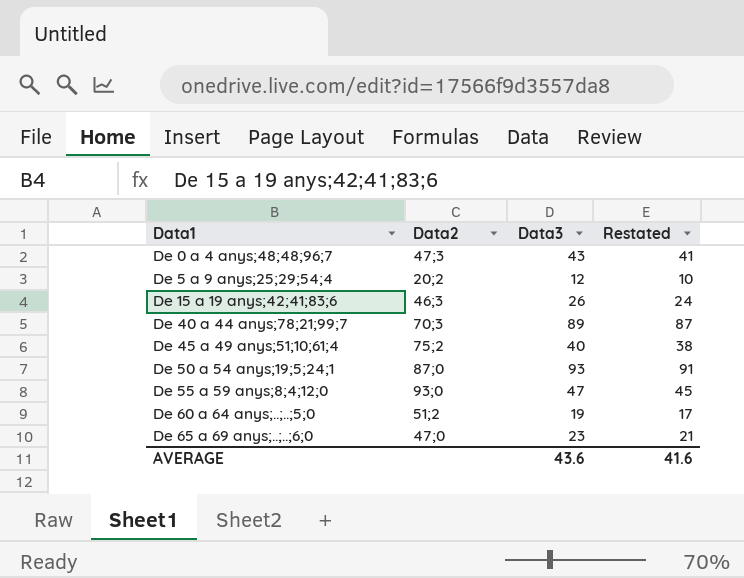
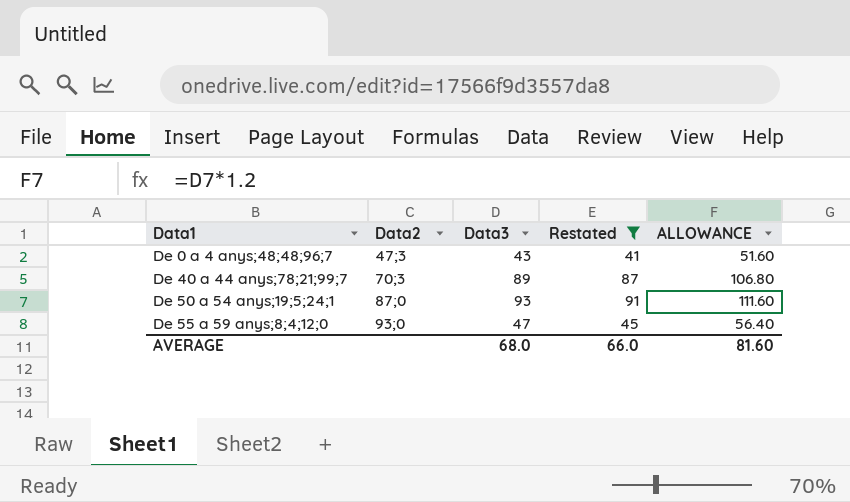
filter: none -> Restated >= 41
column ALLOWANCE | formula: none -> [Data3] * 1.2
AVERAGE | Data3: 43.6 -> 68.0
AVERAGE | Restated: 41.6 -> 66.0

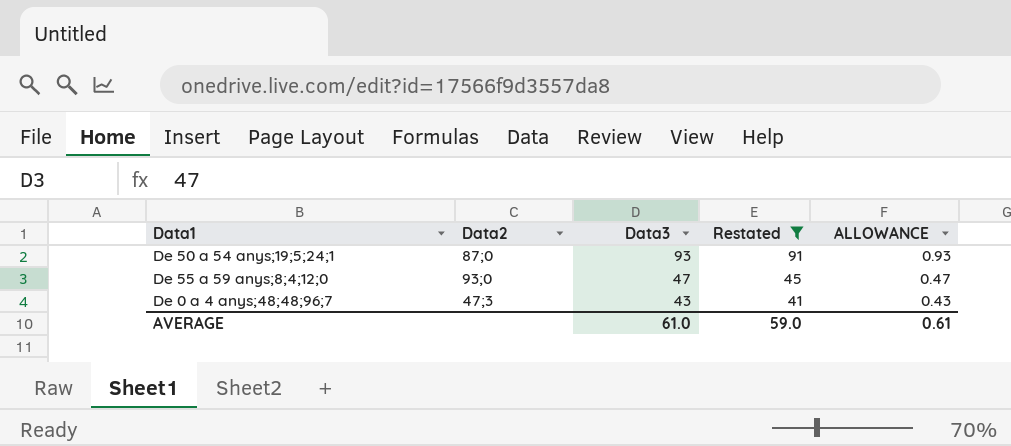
row order: Data1 ascending -> Data3 descending
column ALLOWANCE | formula: [Data3] * 1.2 -> [Data3] * 0.01
row De 40 a 44 anys;78;21;99;7: 70;3 | 89 | 87 | 106.80 -> none
AVERAGE | Data3: 68.0 -> 61.0
AVERAGE | Restated: 66.0 -> 59.0
AVERAGE | ALLOWANCE: 81.60 -> 0.61

